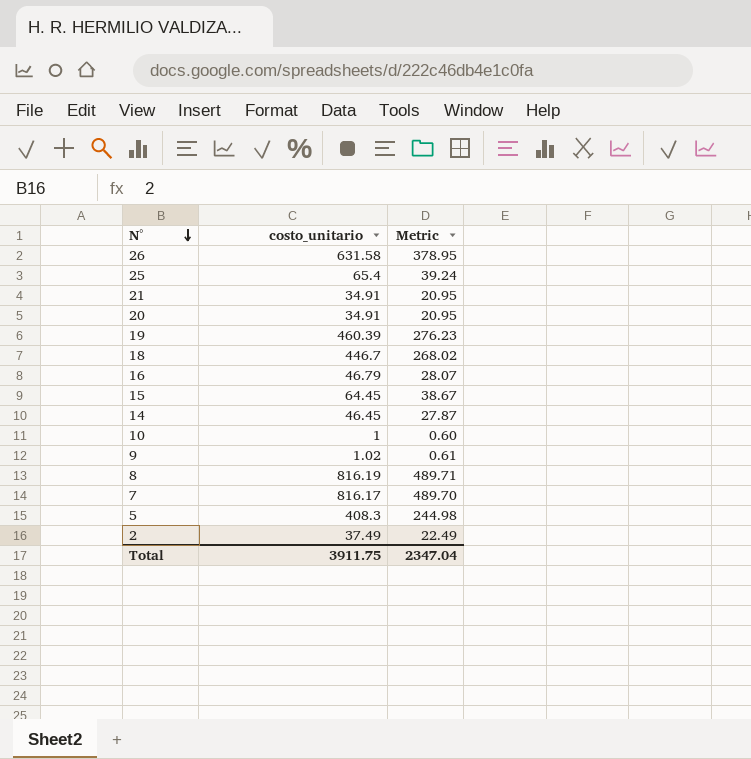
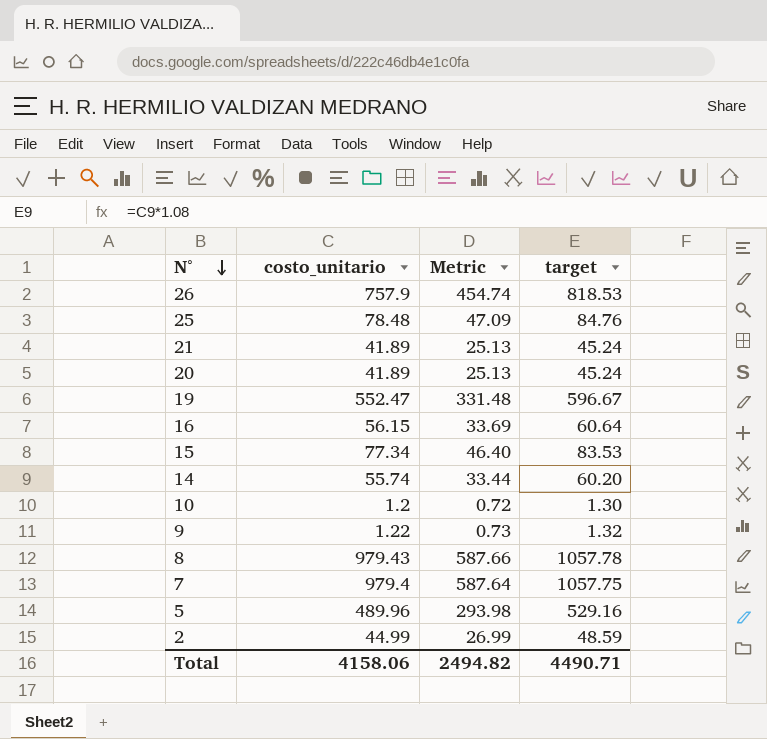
column target | formula: none -> [costo_unitario] * 1.08
row 18: 446.7 | 268.02 -> none
26 | costo_unitario: 631.58 -> 757.9
26 | Metric: 378.95 -> 454.74
25 | costo_unitario: 65.4 -> 78.48
25 | Metric: 39.24 -> 47.09
21 | costo_unitario: 34.91 -> 41.89
21 | Metric: 20.95 -> 25.13
20 | costo_unitario: 34.91 -> 41.89
20 | Metric: 20.95 -> 25.13
19 | costo_unitario: 460.39 -> 552.47
19 | Metric: 276.23 -> 331.48
16 | costo_unitario: 46.79 -> 56.15
16 | Metric: 28.07 -> 33.69
15 | costo_unitario: 64.45 -> 77.34
15 | Metric: 38.67 -> 46.40
14 | costo_unitario: 46.45 -> 55.74
14 | Metric: 27.87 -> 33.44
10 | costo_unitario: 1 -> 1.2
10 | Metric: 0.60 -> 0.72
9 | costo_unitario: 1.02 -> 1.22
9 | Metric: 0.61 -> 0.73
8 | costo_unitario: 816.19 -> 979.43
8 | Metric: 489.71 -> 587.66
7 | costo_unitario: 816.17 -> 979.4
7 | Metric: 489.70 -> 587.64
5 | costo_unitario: 408.3 -> 489.96
5 | Metric: 244.98 -> 293.98
2 | costo_unitario: 37.49 -> 44.99
2 | Metric: 22.49 -> 26.99
Total | costo_unitario: 3911.75 -> 4158.06
Total | Metric: 2347.04 -> 2494.82

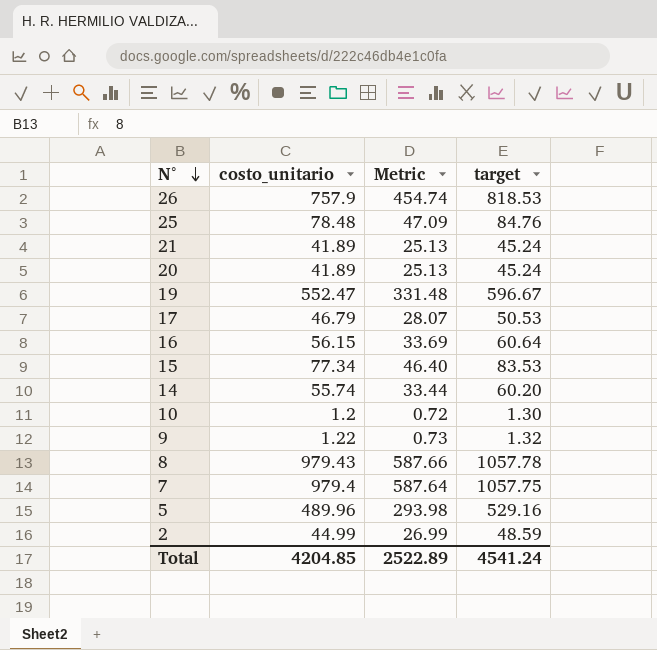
row 17: none -> 46.79 | 28.07 | 50.53
Total | costo_unitario: 4158.06 -> 4204.85
Total | Metric: 2494.82 -> 2522.89
Total | target: 4490.71 -> 4541.24

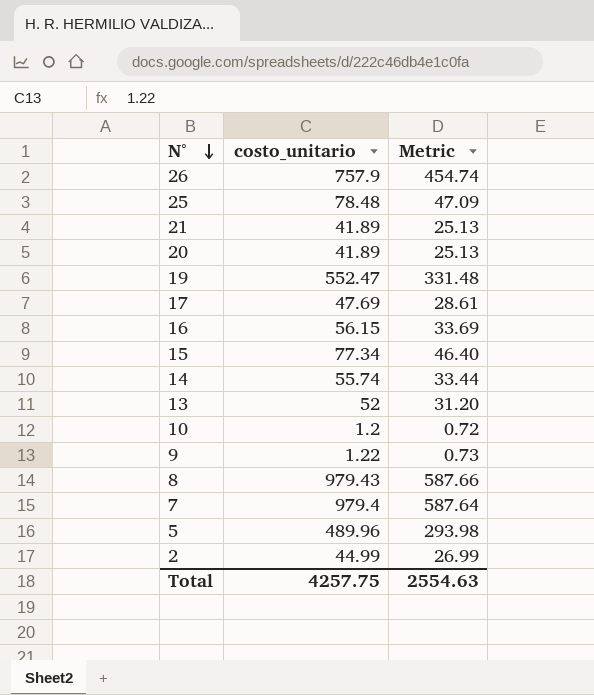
column target | formula: [costo_unitario] * 1.08 -> none
17 | costo_unitario: 46.79 -> 47.69
17 | Metric: 28.07 -> 28.61
row 13: none -> 52 | 31.20
Total | costo_unitario: 4204.85 -> 4257.75
Total | Metric: 2522.89 -> 2554.63

